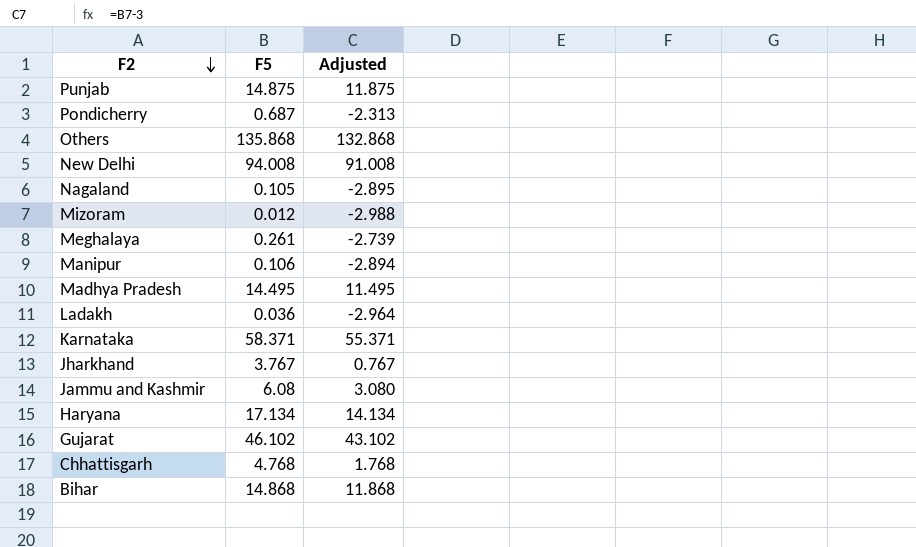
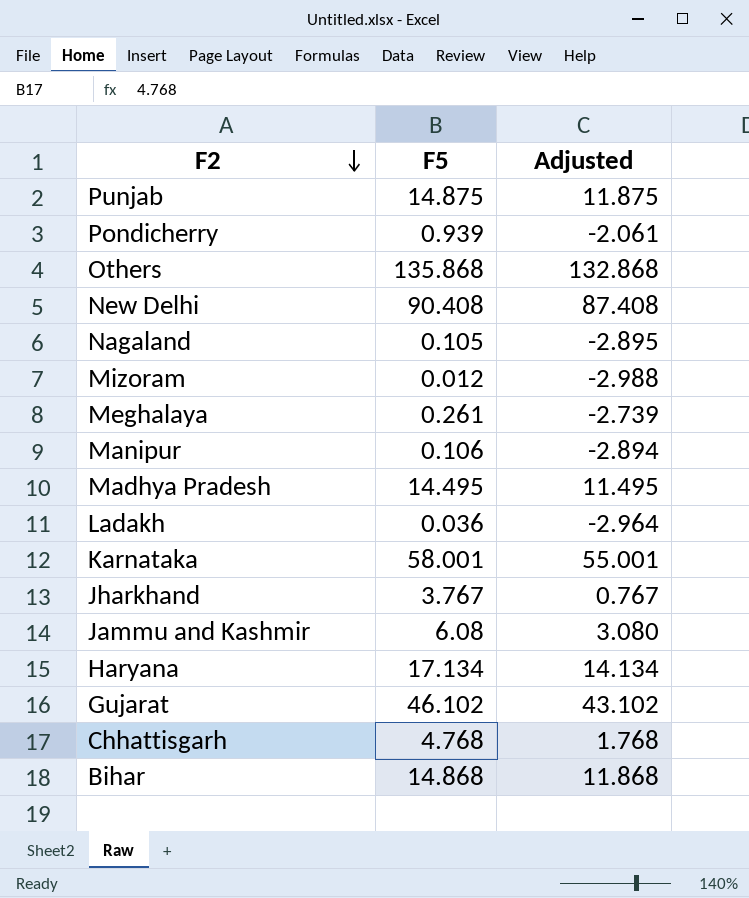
Pondicherry | F5: 0.687 -> 0.939
Pondicherry | Adjusted: -2.313 -> -2.061
New Delhi | F5: 94.008 -> 90.408
New Delhi | Adjusted: 91.008 -> 87.408
Karnataka | F5: 58.371 -> 58.001
Karnataka | Adjusted: 55.371 -> 55.001

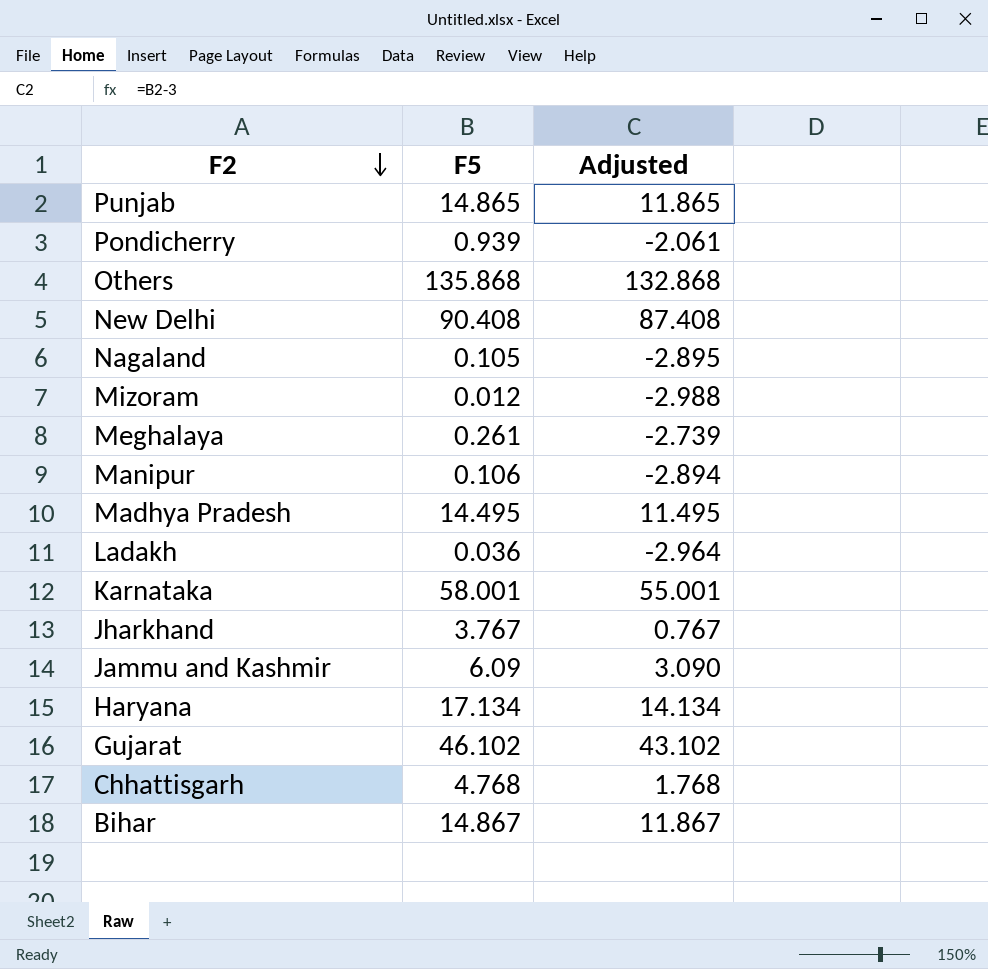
Punjab | F5: 14.875 -> 14.865
Punjab | Adjusted: 11.875 -> 11.865
Jammu and Kashmir | F5: 6.08 -> 6.09
Jammu and Kashmir | Adjusted: 3.080 -> 3.090
Bihar | F5: 14.868 -> 14.867
Bihar | Adjusted: 11.868 -> 11.867

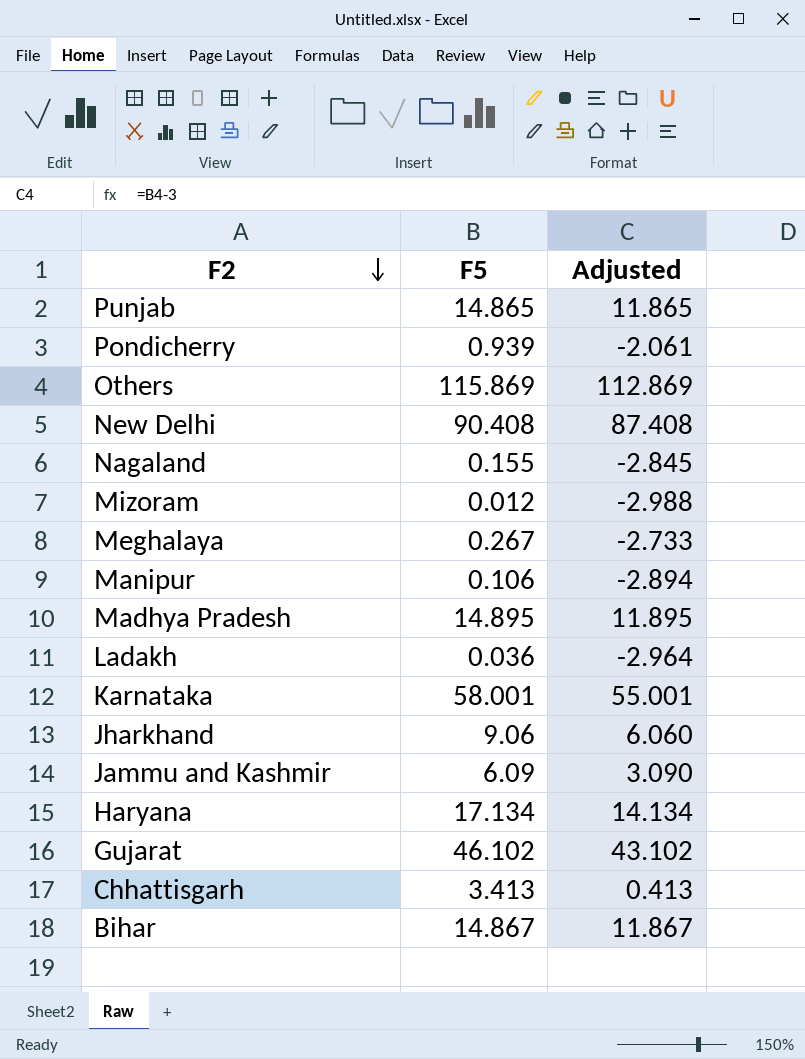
Others | F5: 135.868 -> 115.869
Others | Adjusted: 132.868 -> 112.869
Nagaland | F5: 0.105 -> 0.155
Nagaland | Adjusted: -2.895 -> -2.845
Meghalaya | F5: 0.261 -> 0.267
Meghalaya | Adjusted: -2.739 -> -2.733
Madhya Pradesh | F5: 14.495 -> 14.895
Madhya Pradesh | Adjusted: 11.495 -> 11.895
Jharkhand | F5: 3.767 -> 9.06
Jharkhand | Adjusted: 0.767 -> 6.060
Chhattisgarh | F5: 4.768 -> 3.413
Chhattisgarh | Adjusted: 1.768 -> 0.413

